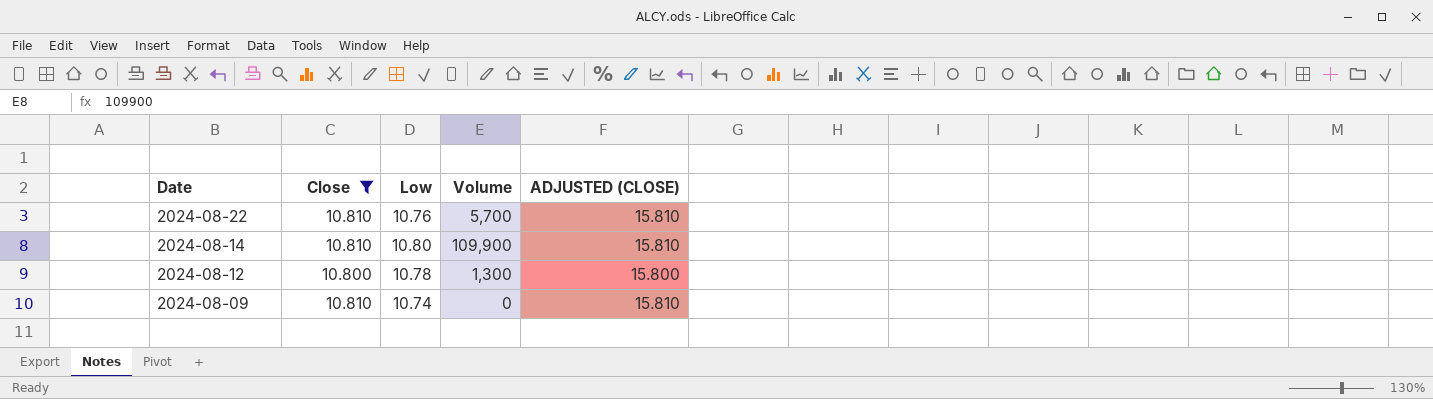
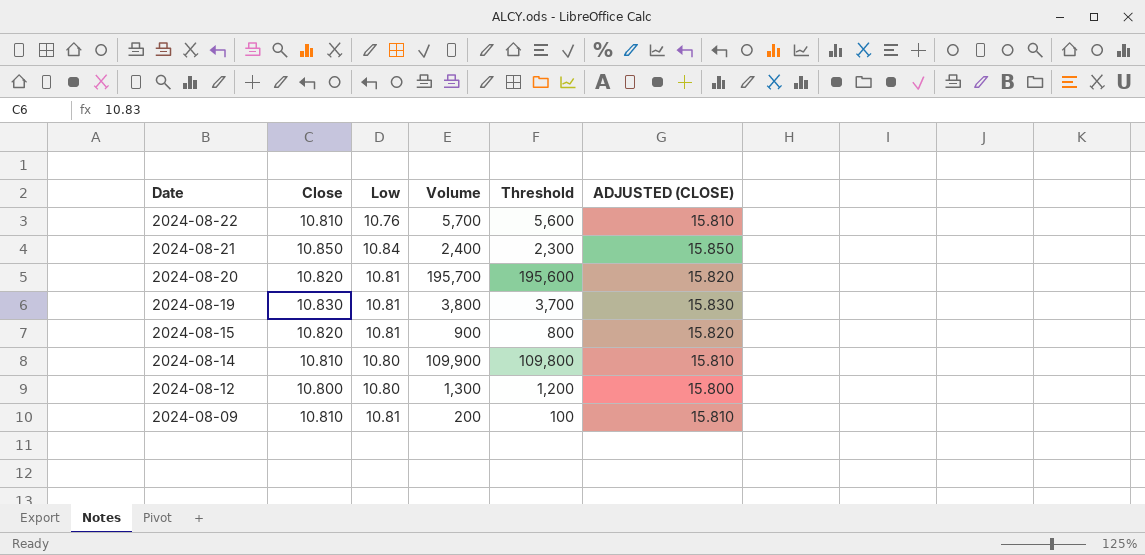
filter: Close <= 10.810 -> none
column Threshold | formula: none -> [Volume] - 100
2024-08-12 | Low: 10.78 -> 10.80
2024-08-09 | Low: 10.74 -> 10.81
2024-08-09 | Volume: 0 -> 200

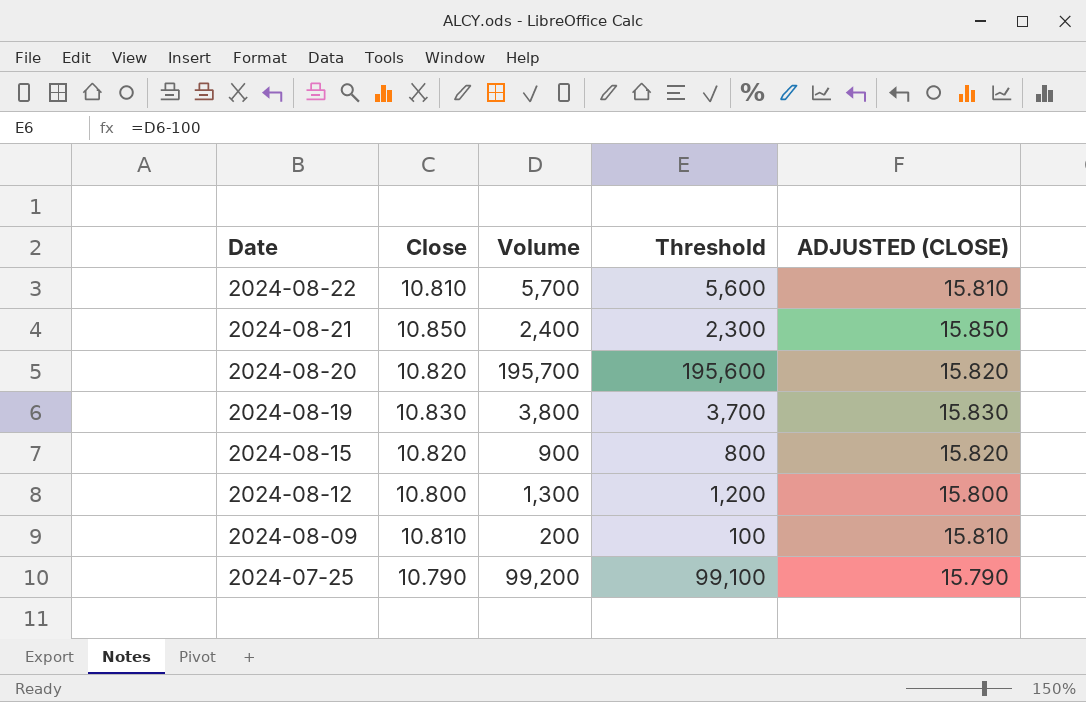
column Low | position: 3 -> none
row 2024-08-14: 10.810 | 10.80 | 109,900 | 109,800 | 15.810 -> none
row 2024-07-25: none -> 10.790 | 99,200 | 99,100 | 15.790

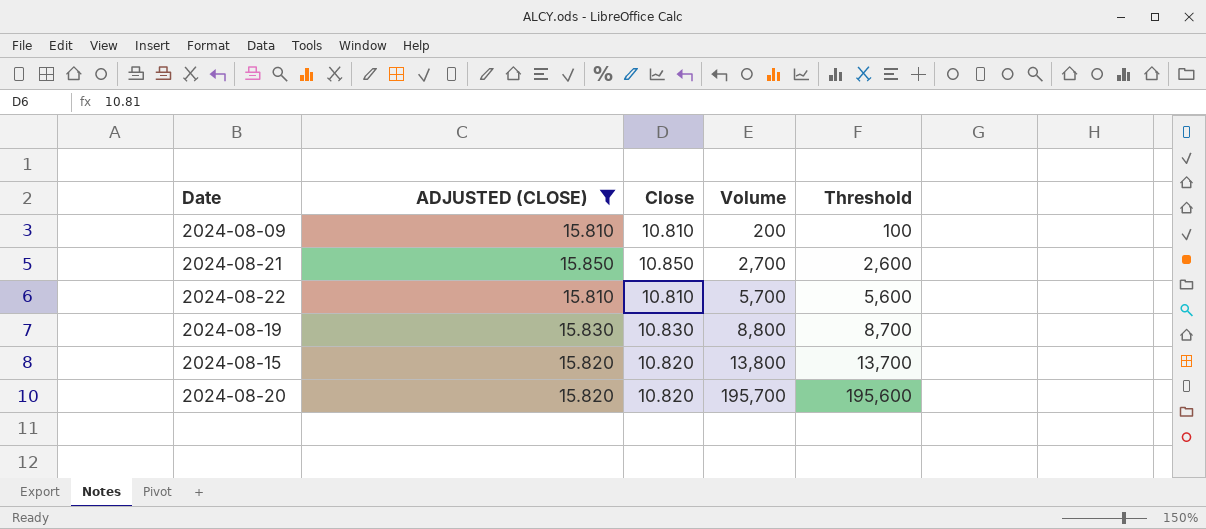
filter: none -> ADJUSTED (CLOSE) >= 15.810
row order: Date descending -> Volume ascending
column ADJUSTED (CLOSE) | position: 5 -> 2
2024-08-21 | Volume: 2,400 -> 2,700
2024-08-21 | Threshold: 2,300 -> 2,600
2024-08-19 | Volume: 3,800 -> 8,800
2024-08-19 | Threshold: 3,700 -> 8,700
2024-08-15 | Volume: 900 -> 13,800
2024-08-15 | Threshold: 800 -> 13,700

